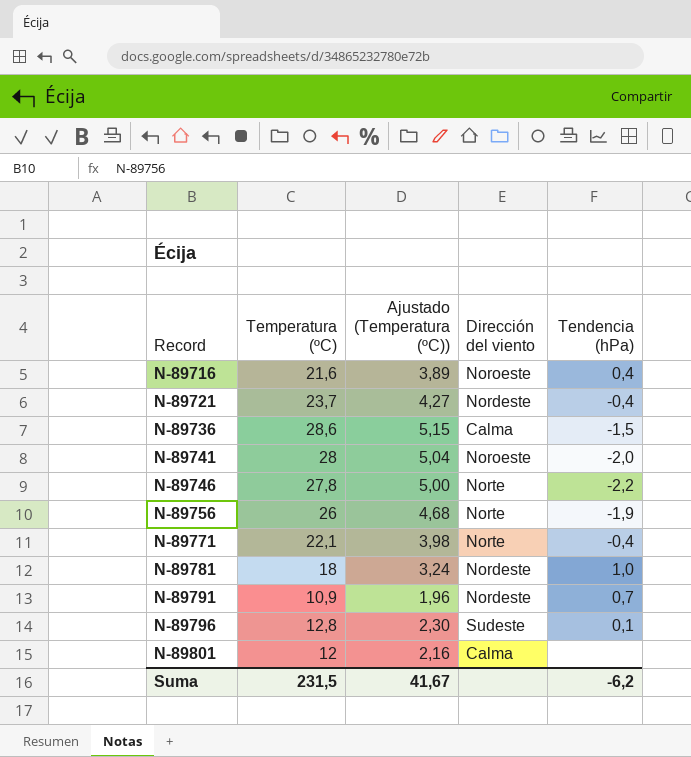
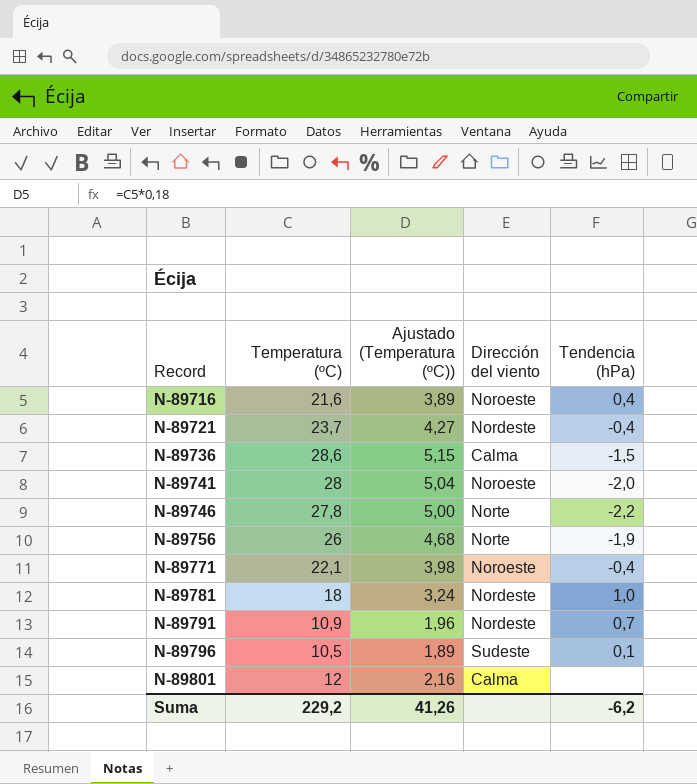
N-89771 | Dirección del viento: Norte -> Noroeste
N-89796 | Temperatura (ºC): 12,8 -> 10,5
N-89796 | Ajustado (Temperatura (ºC)): 2,30 -> 1,89
Suma | Temperatura (ºC): 231,5 -> 229,2
Suma | Ajustado (Temperatura (ºC)): 41,67 -> 41,26

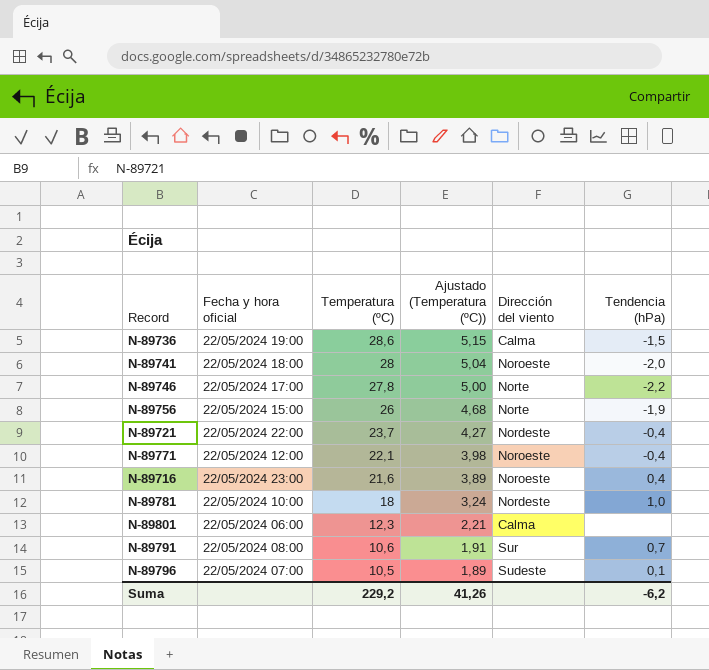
row order: Record ascending -> Temperatura (ºC) descending
column Fecha y hora oficial | position: none -> 2
N-89801 | Temperatura (ºC): 12 -> 12,3
N-89801 | Ajustado (Temperatura (ºC)): 2,16 -> 2,21
N-89791 | Temperatura (ºC): 10,9 -> 10,6
N-89791 | Ajustado (Temperatura (ºC)): 1,96 -> 1,91
N-89791 | Dirección del viento: Nordeste -> Sur

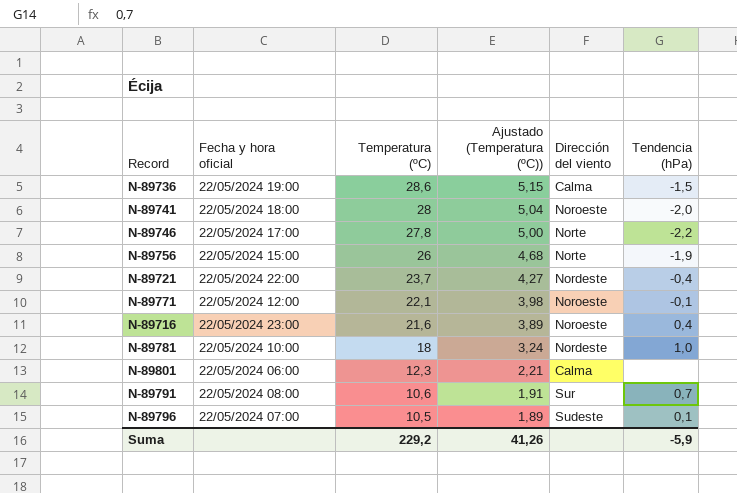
N-89771 | Tendencia (hPa): -0,4 -> -0,1
Suma | Tendencia (hPa): -6,2 -> -5,9

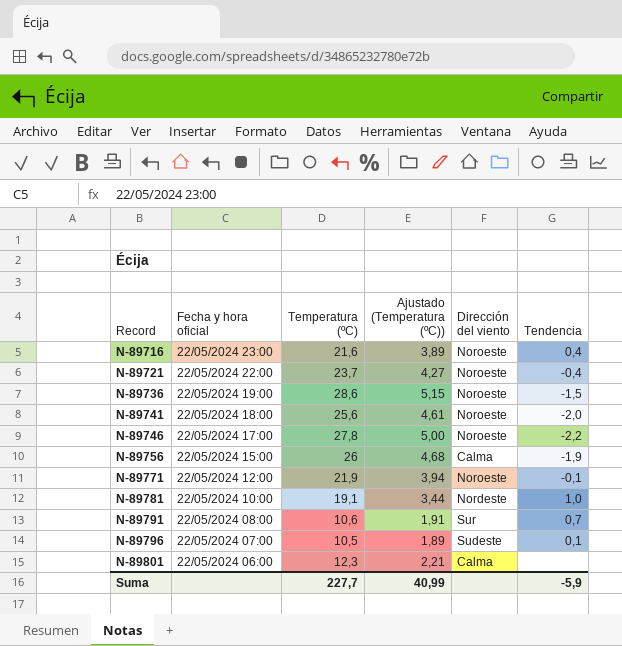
row order: Temperatura (ºC) descending -> Record ascending
column name: Tendencia (hPa) -> Tendencia
N-89721 | Dirección del viento: Nordeste -> Noroeste
N-89736 | Dirección del viento: Calma -> Noroeste
N-89741 | Temperatura (ºC): 28 -> 25,6
N-89741 | Ajustado (Temperatura (ºC)): 5,04 -> 4,61
N-89746 | Dirección del viento: Norte -> Noroeste
N-89756 | Dirección del viento: Norte -> Calma
N-89771 | Temperatura (ºC): 22,1 -> 21,9
N-89771 | Ajustado (Temperatura (ºC)): 3,98 -> 3,94
N-89781 | Temperatura (ºC): 18 -> 19,1
N-89781 | Ajustado (Temperatura (ºC)): 3,24 -> 3,44
Suma | Temperatura (ºC): 229,2 -> 227,7
Suma | Ajustado (Temperatura (ºC)): 41,26 -> 40,99

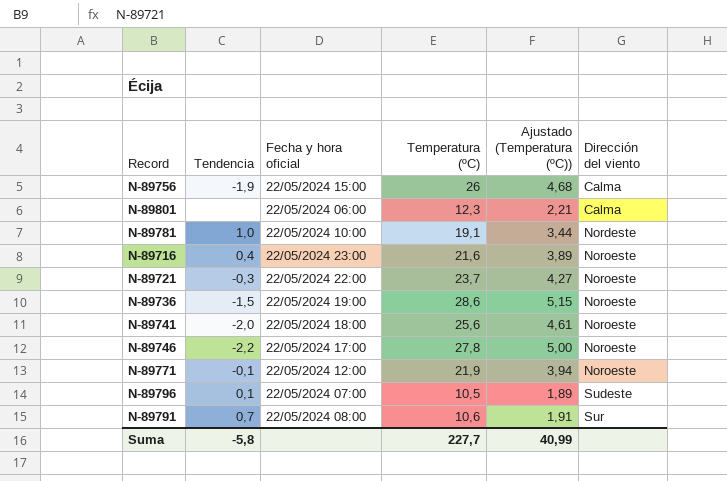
row order: Record ascending -> Dirección del viento ascending
column Tendencia | position: 6 -> 2
N-89721 | Tendencia: -0,4 -> -0,3
Suma | Tendencia: -5,9 -> -5,8

